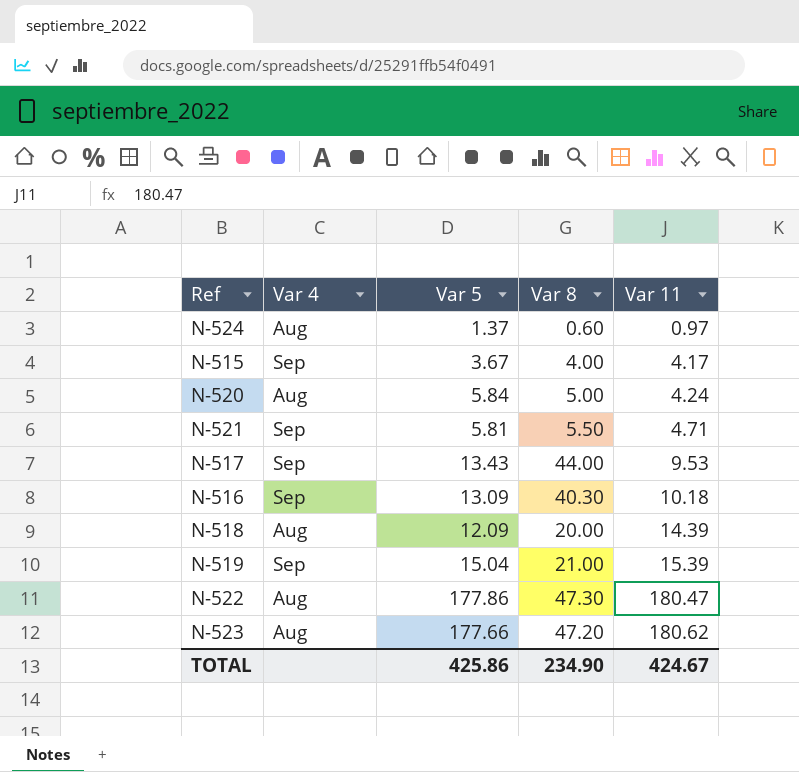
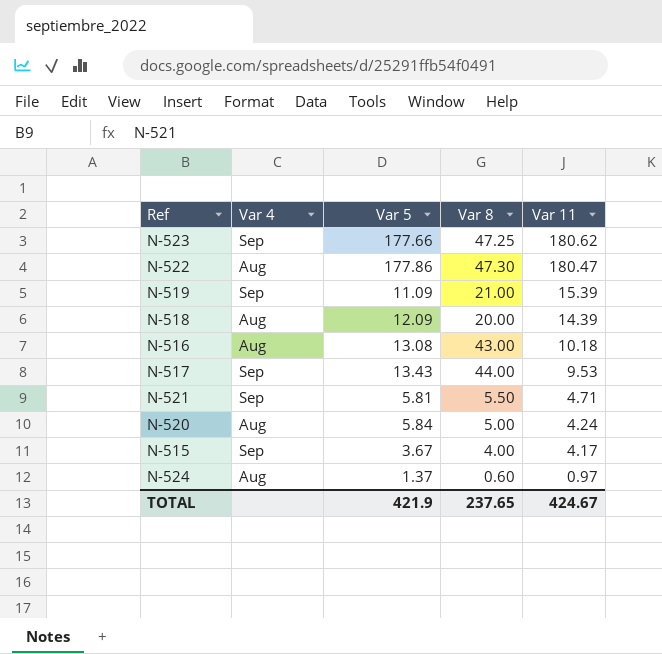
row order: Var 11 ascending -> Var 11 descending
N-523 | Var 4: Aug -> Sep
N-523 | Var 8: 47.20 -> 47.25
N-519 | Var 5: 15.04 -> 11.09
N-516 | Var 4: Sep -> Aug
N-516 | Var 5: 13.09 -> 13.08
N-516 | Var 8: 40.30 -> 43.00
TOTAL | Var 5: 425.86 -> 421.9
TOTAL | Var 8: 234.90 -> 237.65

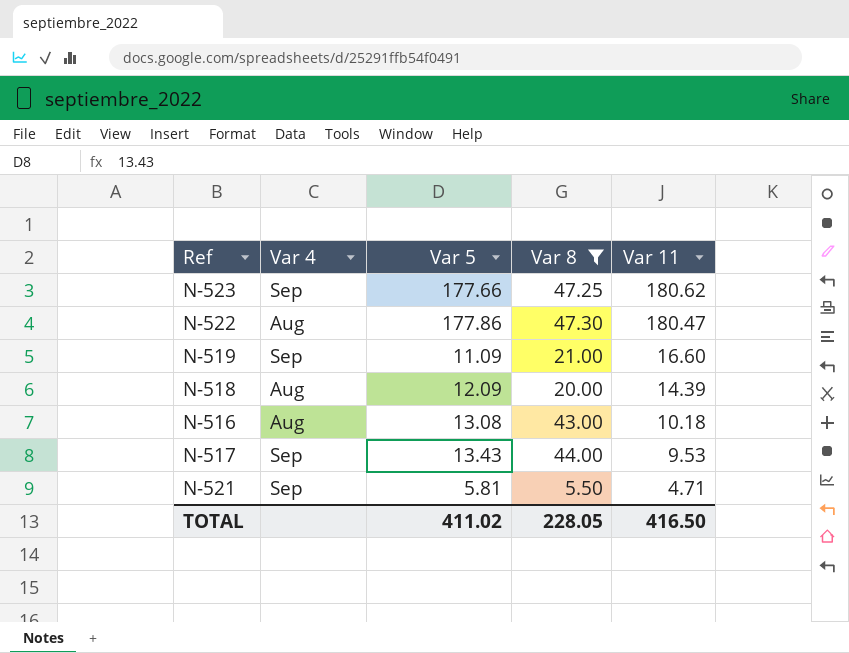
filter: none -> Var 8 >= 5.50
N-519 | Var 11: 15.39 -> 16.60
TOTAL | Var 5: 421.9 -> 411.02
TOTAL | Var 8: 237.65 -> 228.05
TOTAL | Var 11: 424.67 -> 416.50

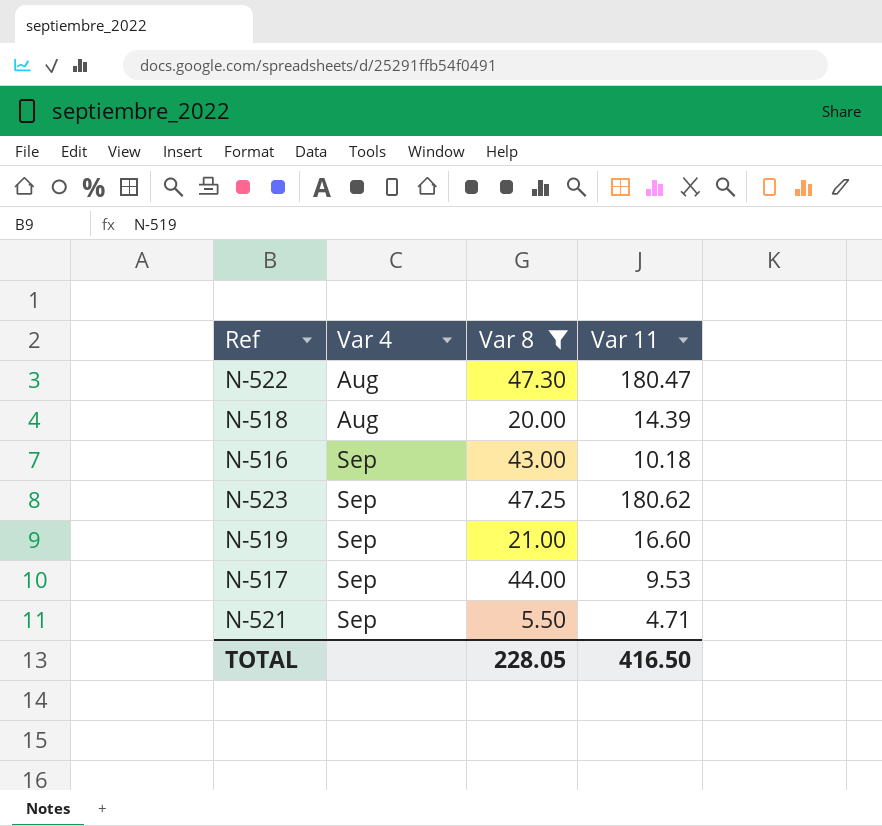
row order: Var 11 descending -> Var 4 ascending
column Var 5 | position: 3 -> none
N-516 | Var 4: Aug -> Sep

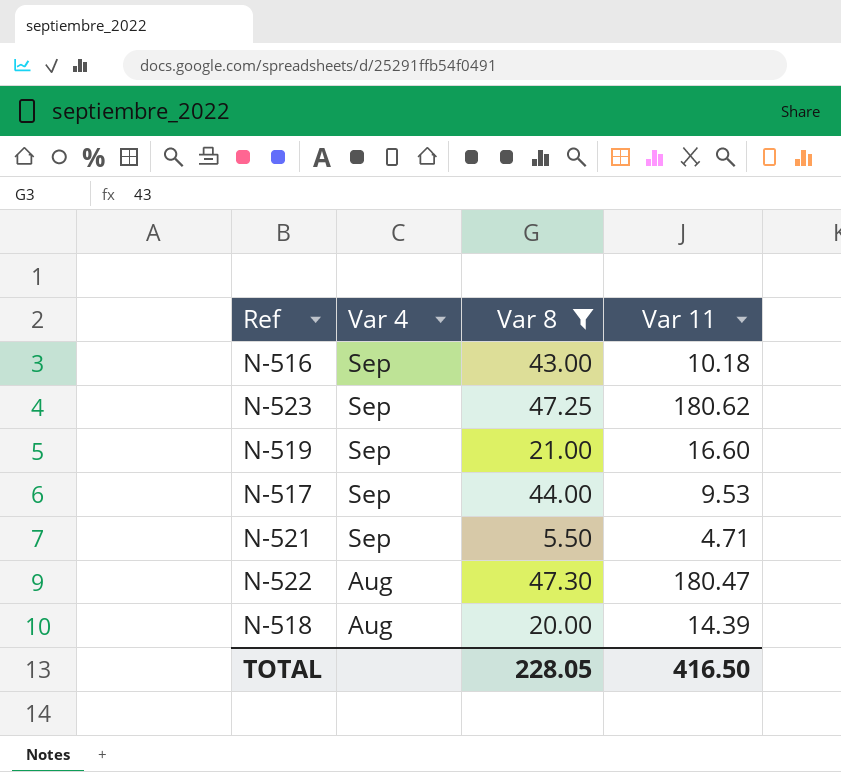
row order: Var 4 ascending -> Var 4 descending

